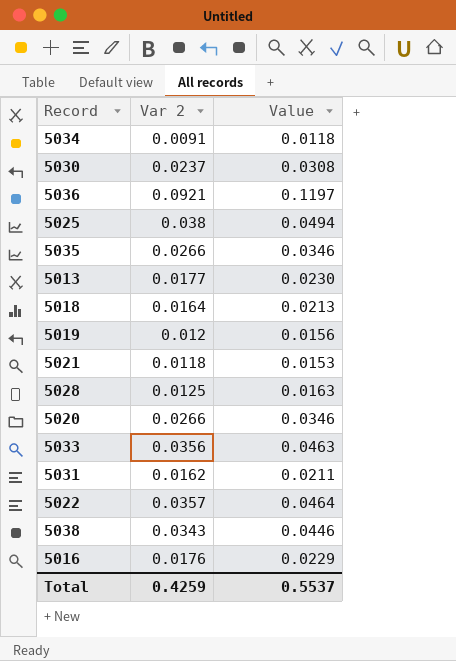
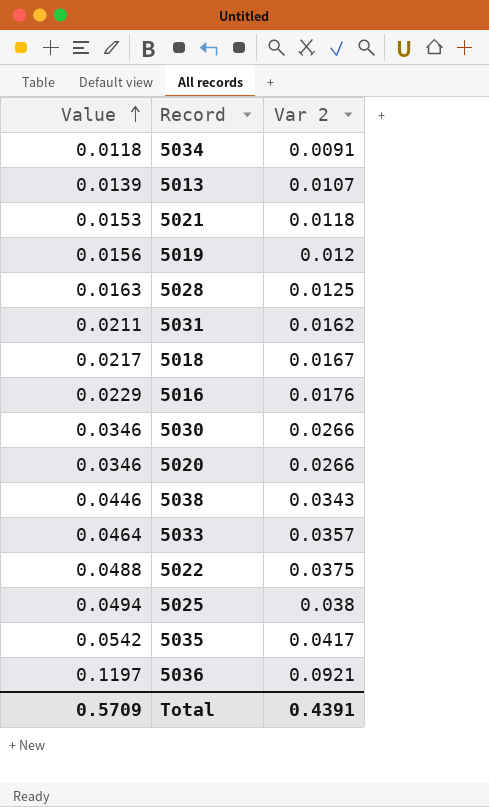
row order: none -> Value ascending
column Value | position: 3 -> 1
5013 | Value: 0.0230 -> 0.0139
5013 | Var 2: 0.0177 -> 0.0107
5018 | Value: 0.0213 -> 0.0217
5018 | Var 2: 0.0164 -> 0.0167
5030 | Value: 0.0308 -> 0.0346
5030 | Var 2: 0.0237 -> 0.0266
5033 | Value: 0.0463 -> 0.0464
5033 | Var 2: 0.0356 -> 0.0357
5022 | Value: 0.0464 -> 0.0488
5022 | Var 2: 0.0357 -> 0.0375
5035 | Value: 0.0346 -> 0.0542
5035 | Var 2: 0.0266 -> 0.0417
Total | Value: 0.5537 -> 0.5709
Total | Var 2: 0.4259 -> 0.4391

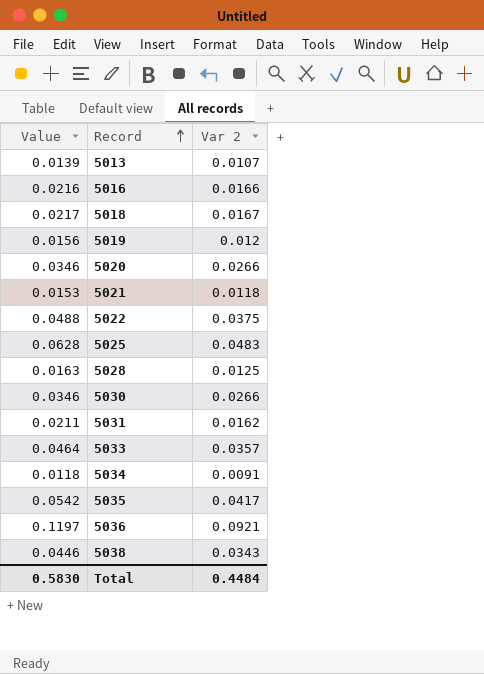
row order: Value ascending -> Record ascending
5016 | Value: 0.0229 -> 0.0216
5016 | Var 2: 0.0176 -> 0.0166
5025 | Value: 0.0494 -> 0.0628
5025 | Var 2: 0.038 -> 0.0483
Total | Value: 0.5709 -> 0.5830
Total | Var 2: 0.4391 -> 0.4484

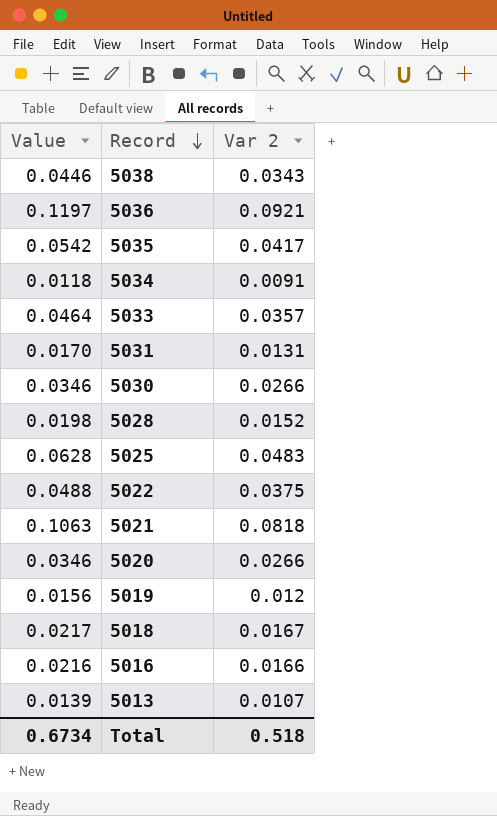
row order: Record ascending -> Record descending
5031 | Value: 0.0211 -> 0.0170
5031 | Var 2: 0.0162 -> 0.0131
5028 | Value: 0.0163 -> 0.0198
5028 | Var 2: 0.0125 -> 0.0152
5021 | Value: 0.0153 -> 0.1063
5021 | Var 2: 0.0118 -> 0.0818
Total | Value: 0.5830 -> 0.6734
Total | Var 2: 0.4484 -> 0.518

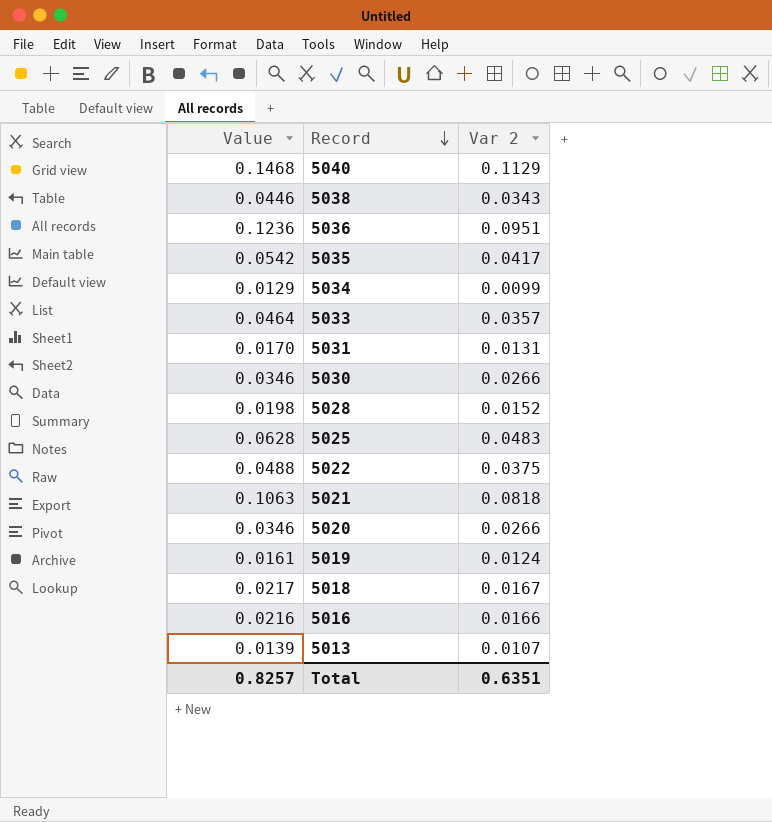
row 5040: none -> 0.1468 | 0.1129
5036 | Value: 0.1197 -> 0.1236
5036 | Var 2: 0.0921 -> 0.0951
5034 | Value: 0.0118 -> 0.0129
5034 | Var 2: 0.0091 -> 0.0099
5019 | Value: 0.0156 -> 0.0161
5019 | Var 2: 0.012 -> 0.0124
Total | Value: 0.6734 -> 0.8257
Total | Var 2: 0.518 -> 0.6351

